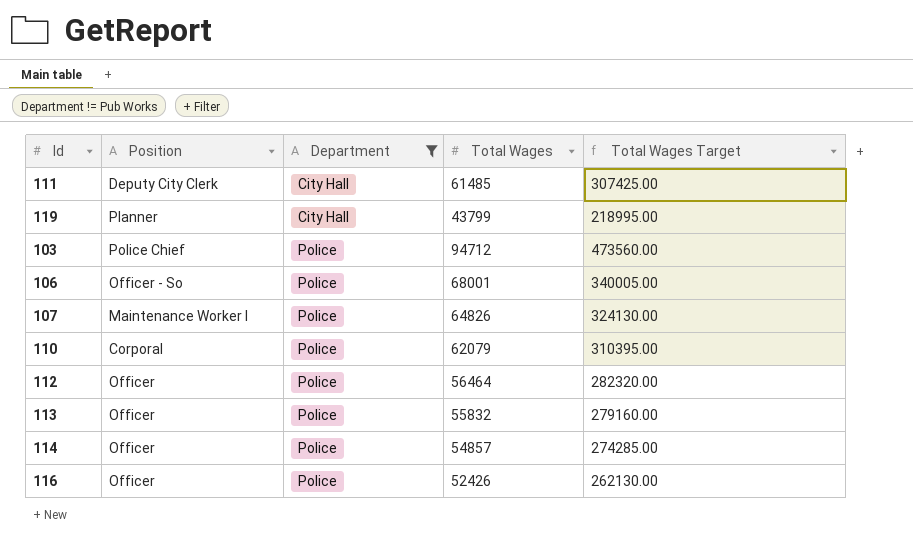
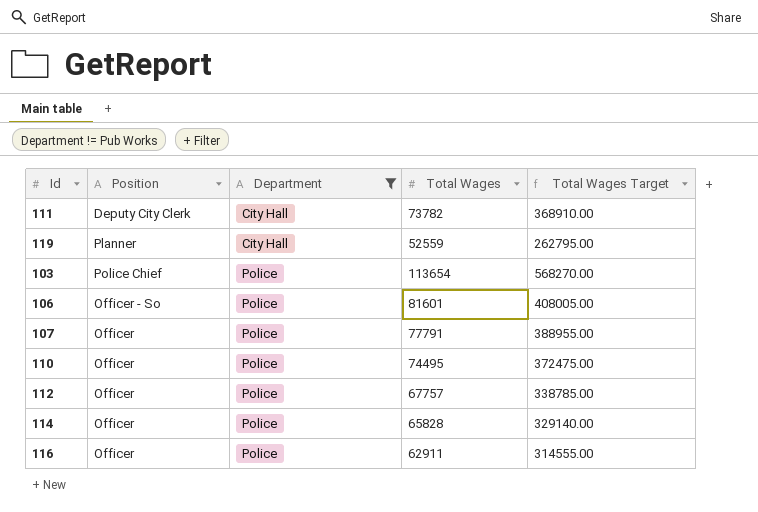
row 113: Officer | Police | 55832 | 279160.00 -> none
111 | Total Wages: 61485 -> 73782
111 | Total Wages Target: 307425.00 -> 368910.00
119 | Total Wages: 43799 -> 52559
119 | Total Wages Target: 218995.00 -> 262795.00
103 | Total Wages: 94712 -> 113654
103 | Total Wages Target: 473560.00 -> 568270.00
106 | Total Wages: 68001 -> 81601
106 | Total Wages Target: 340005.00 -> 408005.00
107 | Position: Maintenance Worker I -> Officer
107 | Total Wages: 64826 -> 77791
107 | Total Wages Target: 324130.00 -> 388955.00
110 | Position: Corporal -> Officer
110 | Total Wages: 62079 -> 74495
110 | Total Wages Target: 310395.00 -> 372475.00
112 | Total Wages: 56464 -> 67757
112 | Total Wages Target: 282320.00 -> 338785.00
114 | Total Wages: 54857 -> 65828
114 | Total Wages Target: 274285.00 -> 329140.00
116 | Total Wages: 52426 -> 62911
116 | Total Wages Target: 262130.00 -> 314555.00

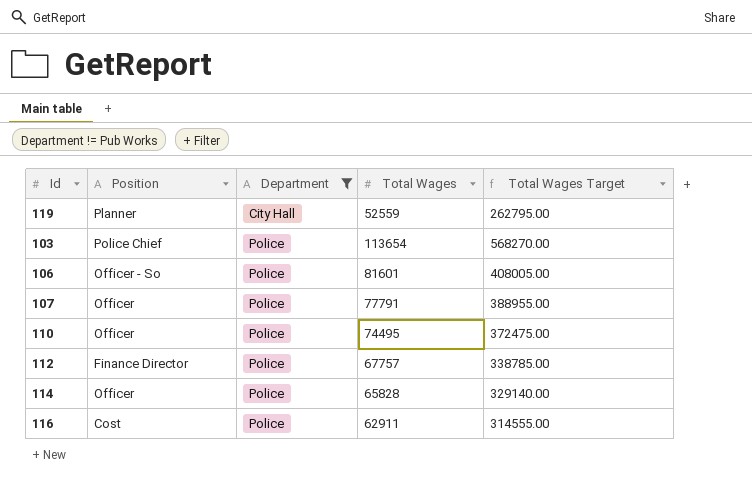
row 111: Deputy City Clerk | City Hall | 73782 | 368910.00 -> none
112 | Position: Officer -> Finance Director
116 | Position: Officer -> Cost

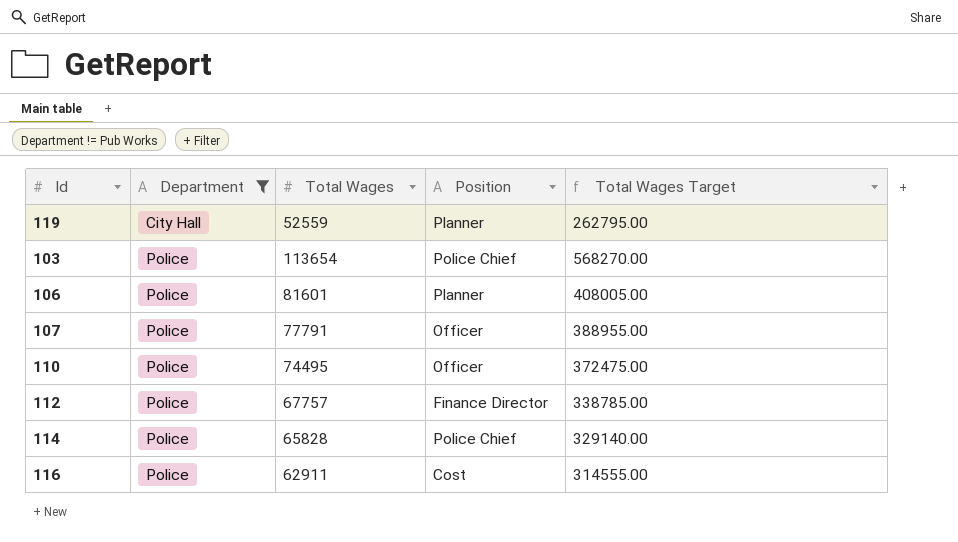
column Position | position: 2 -> 4
106 | Position: Officer - So -> Planner
114 | Position: Officer -> Police Chief

